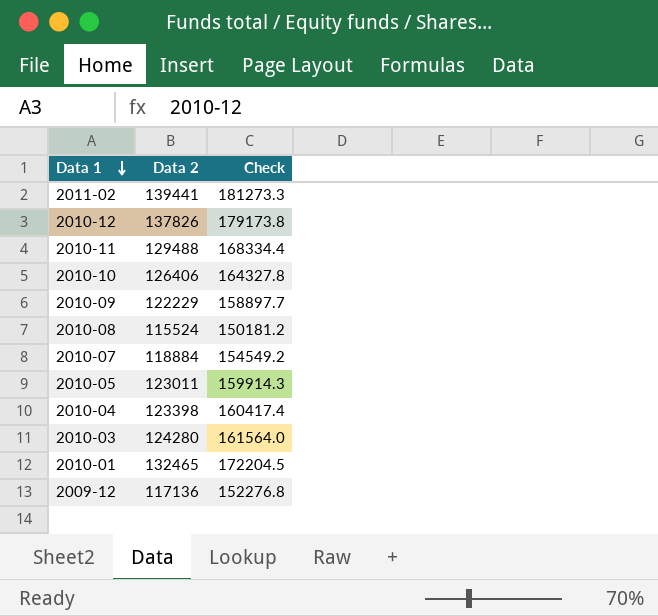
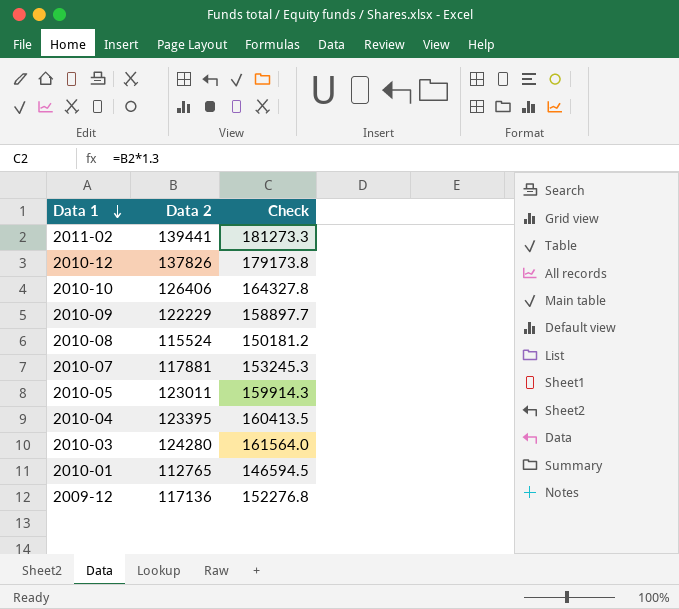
row 2010-11: 129488 | 168334.4 -> none
2010-07 | Data 2: 118884 -> 117881
2010-07 | Check: 154549.2 -> 153245.3
2010-04 | Data 2: 123398 -> 123395
2010-04 | Check: 160417.4 -> 160413.5
2010-01 | Data 2: 132465 -> 112765
2010-01 | Check: 172204.5 -> 146594.5

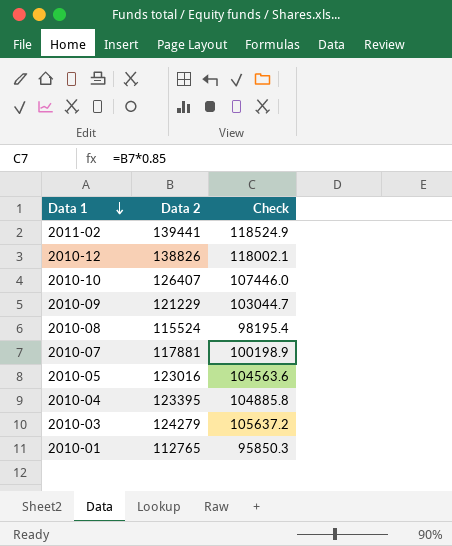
column Check | formula: [Data 2] * 1.3 -> [Data 2] * 0.85
row 2009-12: 117136 | 152276.8 -> none
2010-12 | Data 2: 137826 -> 138826
2010-10 | Data 2: 126406 -> 126407
2010-09 | Data 2: 122229 -> 121229
2010-05 | Data 2: 123011 -> 123016
2010-03 | Data 2: 124280 -> 124279

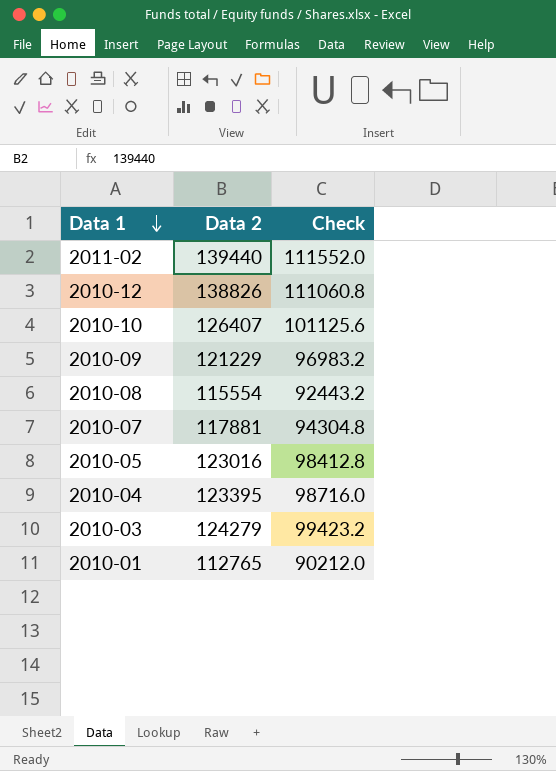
column Check | formula: [Data 2] * 0.85 -> [Data 2] * 0.8
2011-02 | Data 2: 139441 -> 139440
2010-08 | Data 2: 115524 -> 115554

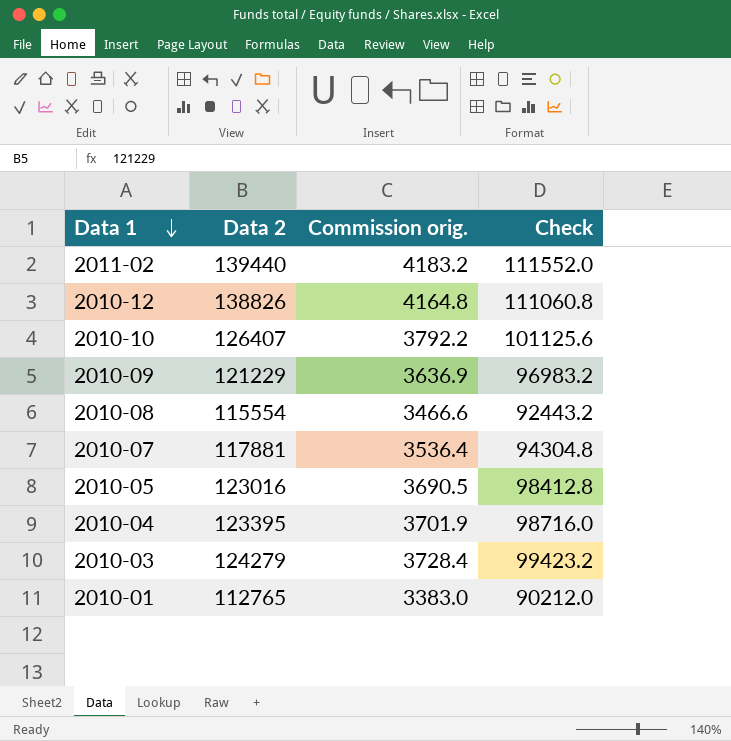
column Commission orig. | formula: none -> [Data 2] * 0.03

